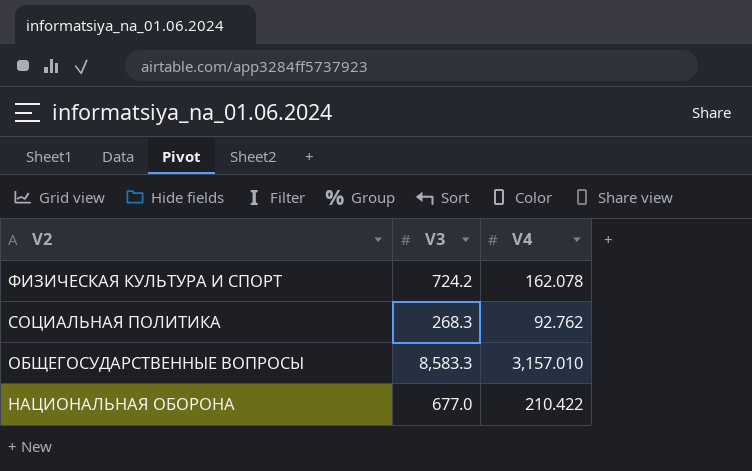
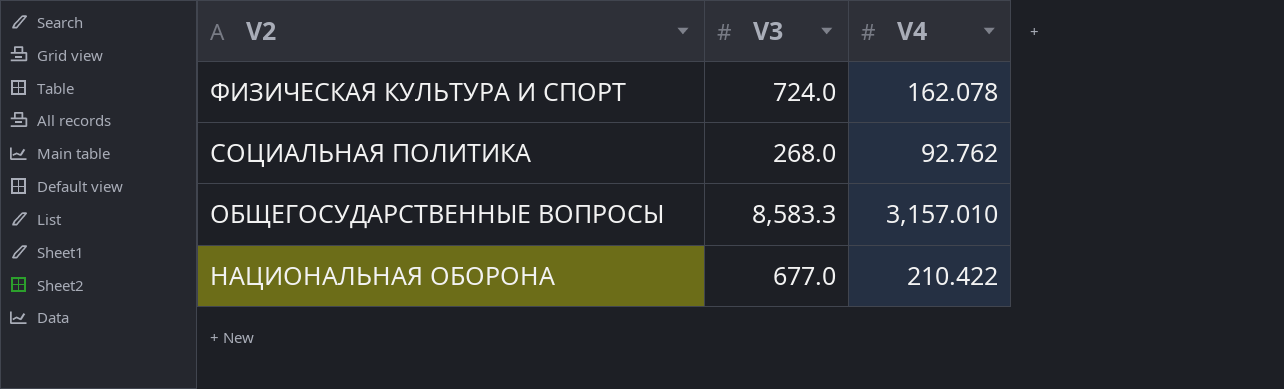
ФИЗИЧЕСКАЯ КУЛЬТУРА И СПОРТ | V3: 724.2 -> 724.0
СОЦИАЛЬНАЯ ПОЛИТИКА | V3: 268.3 -> 268.0

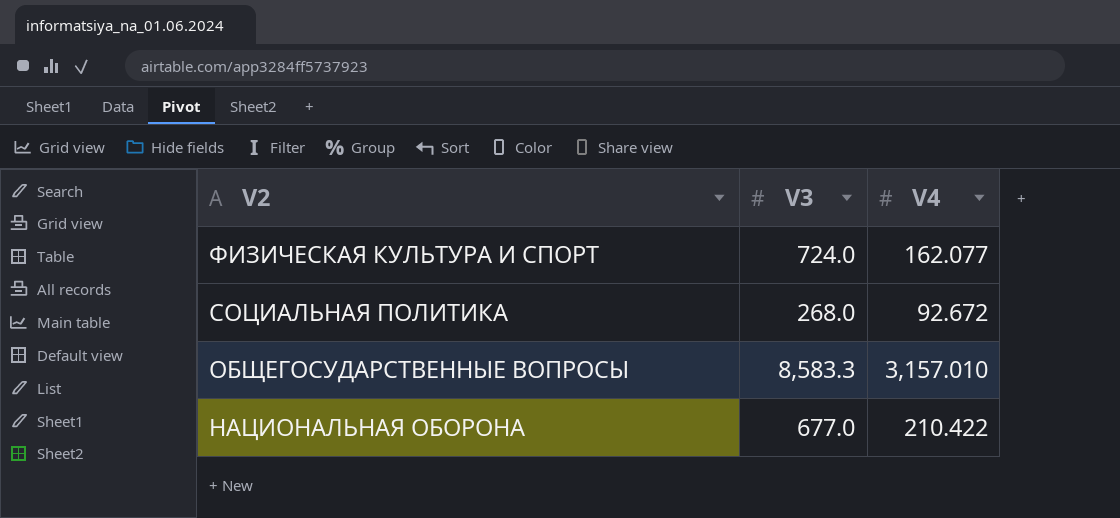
ФИЗИЧЕСКАЯ КУЛЬТУРА И СПОРТ | V4: 162.078 -> 162.077
СОЦИАЛЬНАЯ ПОЛИТИКА | V4: 92.762 -> 92.672

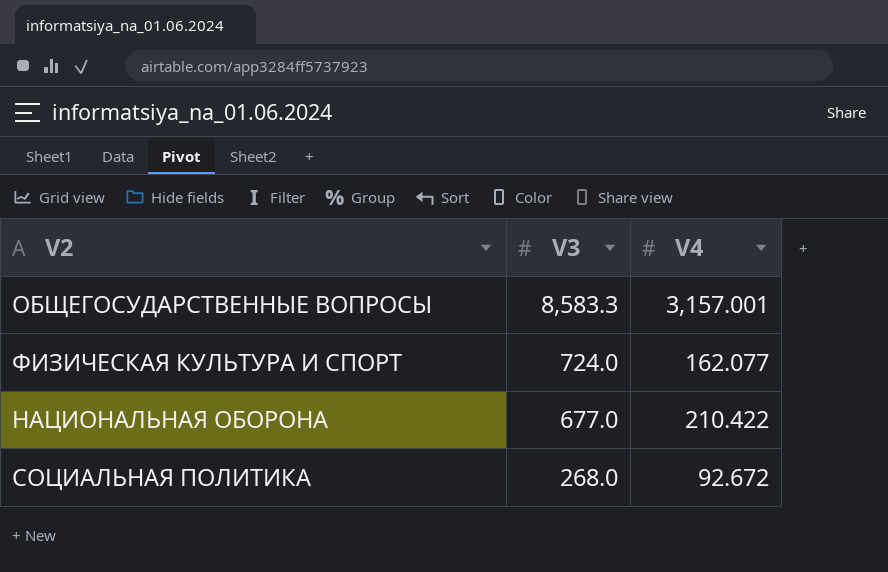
row order: V2 descending -> V3 descending
ОБЩЕГОСУДАРСТВЕННЫЕ ВОПРОСЫ | V4: 3,157.010 -> 3,157.001

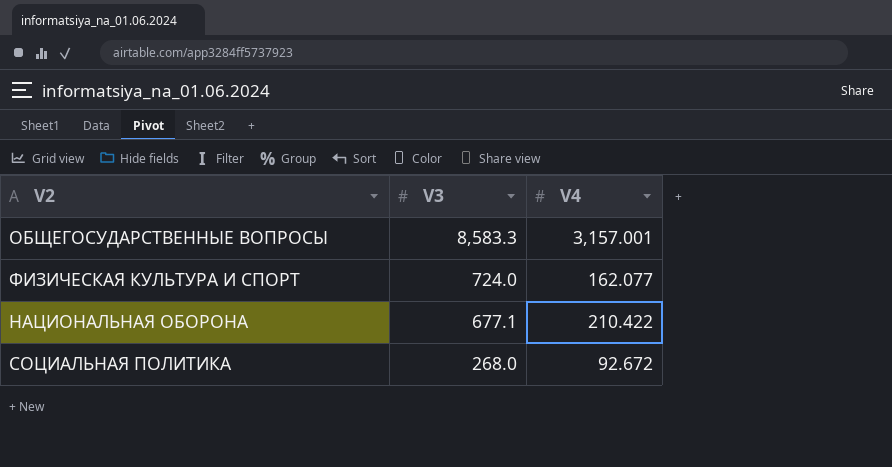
НАЦИОНАЛЬНАЯ ОБОРОНА | V3: 677.0 -> 677.1

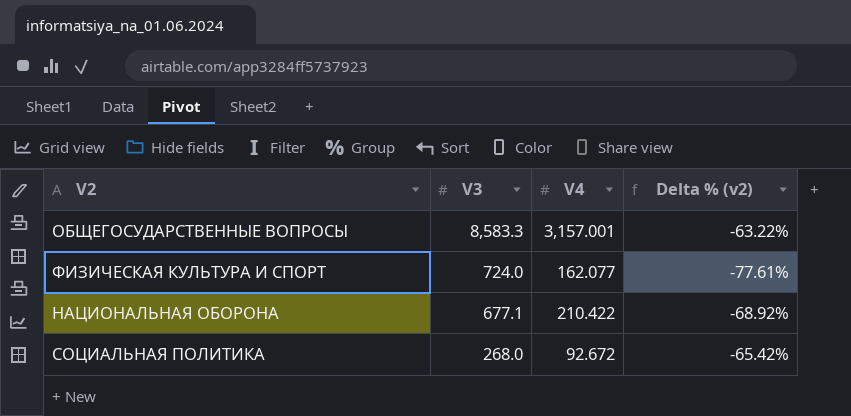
column Delta % (v2) | formula: none -> ([V4] - [V3]) / [V3]

